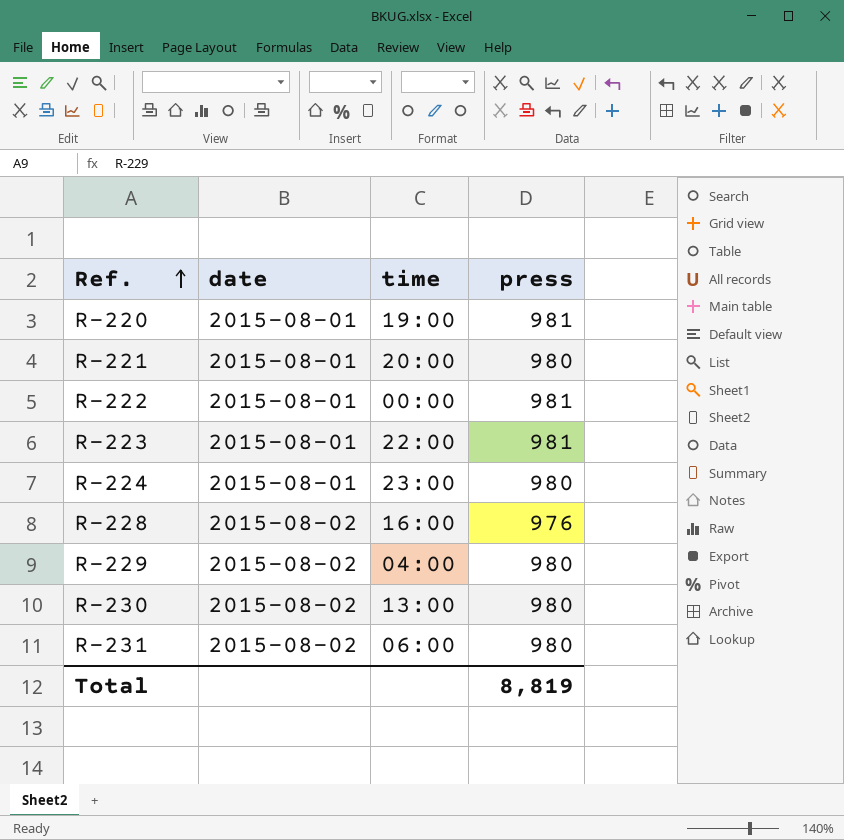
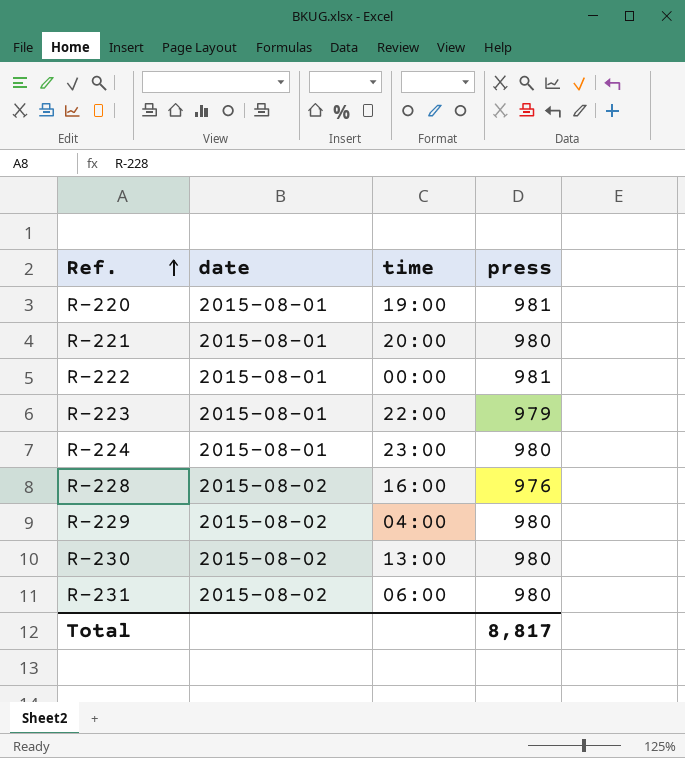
R-223 | press: 981 -> 979
Total | press: 8,819 -> 8,817

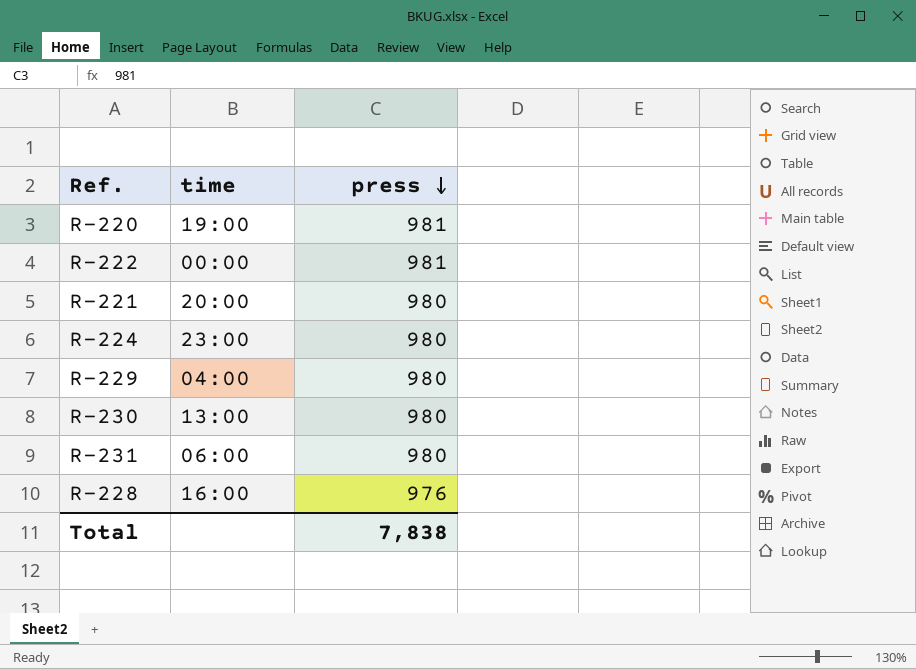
row order: Ref. ascending -> press descending
column date | position: 2 -> none
row R-223: 2015-08-01 | 22:00 | 979 -> none
Total | press: 8,817 -> 7,838

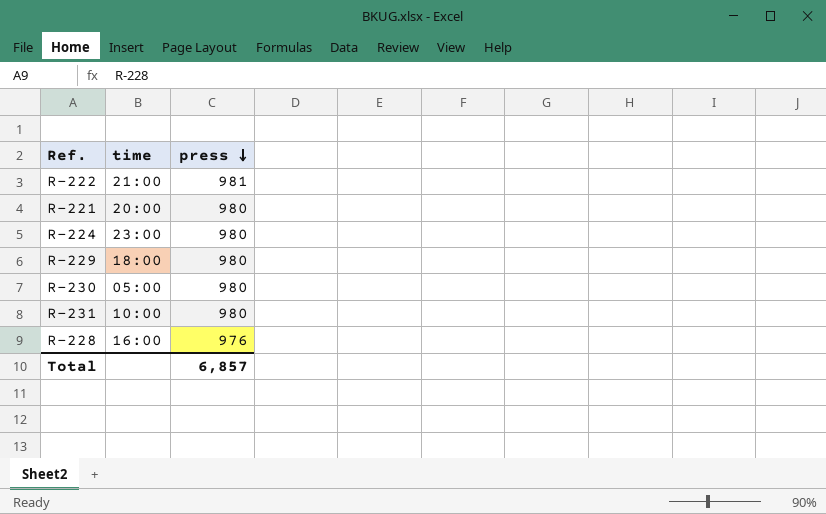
row R-220: 19:00 | 981 -> none
R-222 | time: 00:00 -> 21:00
R-229 | time: 04:00 -> 18:00
R-230 | time: 13:00 -> 05:00
R-231 | time: 06:00 -> 10:00
Total | press: 7,838 -> 6,857

